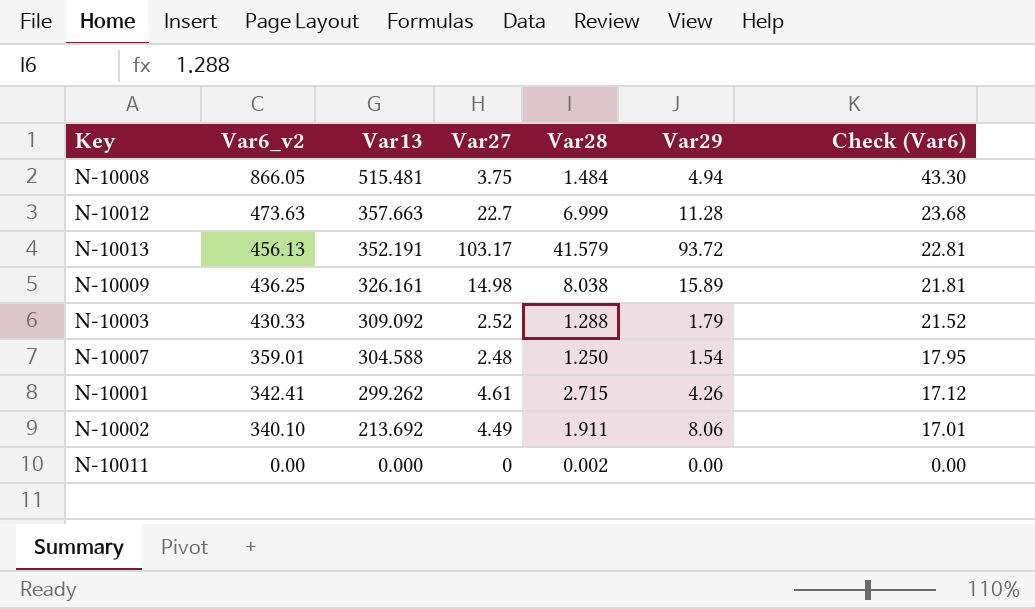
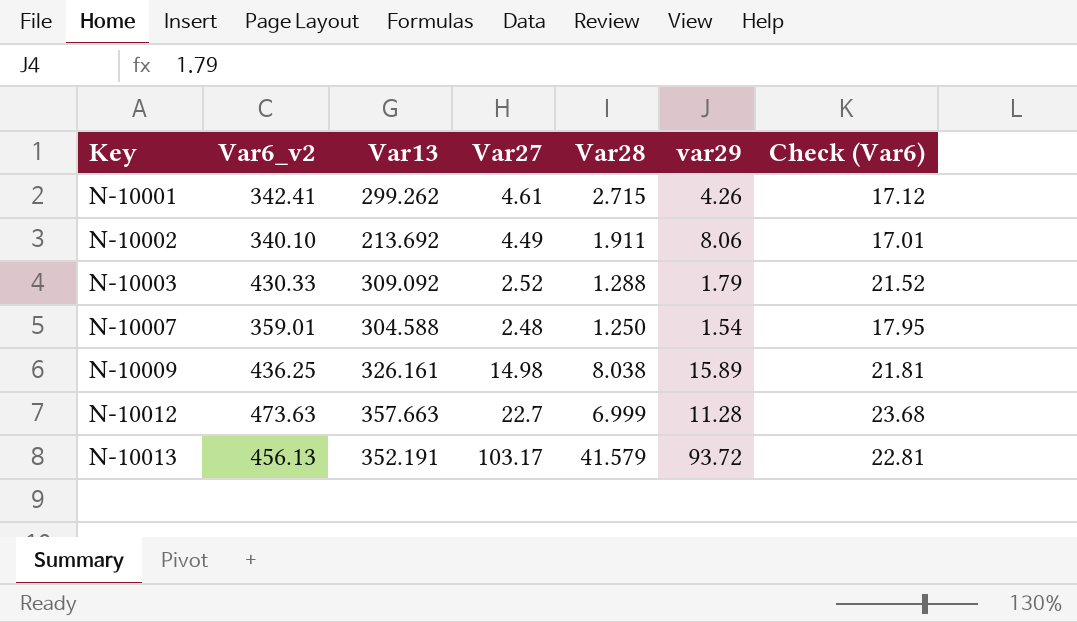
row order: Var6_v2 descending -> Key ascending
column name: Var29 -> var29
row N-10008: 866.05 | 515.481 | 3.75 | 1.484 | 4.94 | 43.30 -> none
row N-10011: 0.00 | 0.000 | 0 | 0.002 | 0.00 | 0.00 -> none

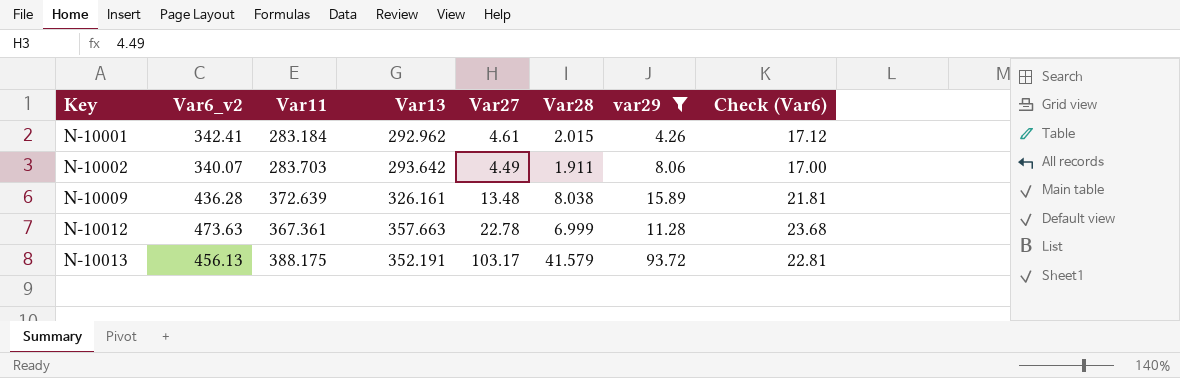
filter: none -> var29 >= 4.26
column Var11 | position: none -> 3
N-10001 | Var13: 299.262 -> 292.962
N-10001 | Var28: 2.715 -> 2.015
N-10002 | Var6_v2: 340.10 -> 340.07
N-10002 | Var13: 213.692 -> 293.642
N-10002 | Check (Var6): 17.01 -> 17.00
N-10009 | Var6_v2: 436.25 -> 436.28
N-10009 | Var27: 14.98 -> 13.48
N-10012 | Var27: 22.7 -> 22.78

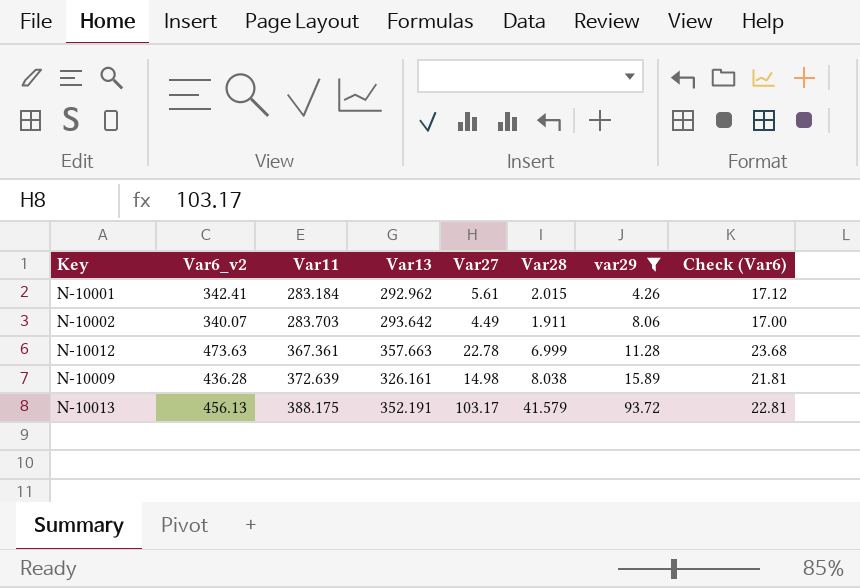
row order: Key ascending -> Var11 ascending
N-10001 | Var27: 4.61 -> 5.61
N-10009 | Var27: 13.48 -> 14.98

